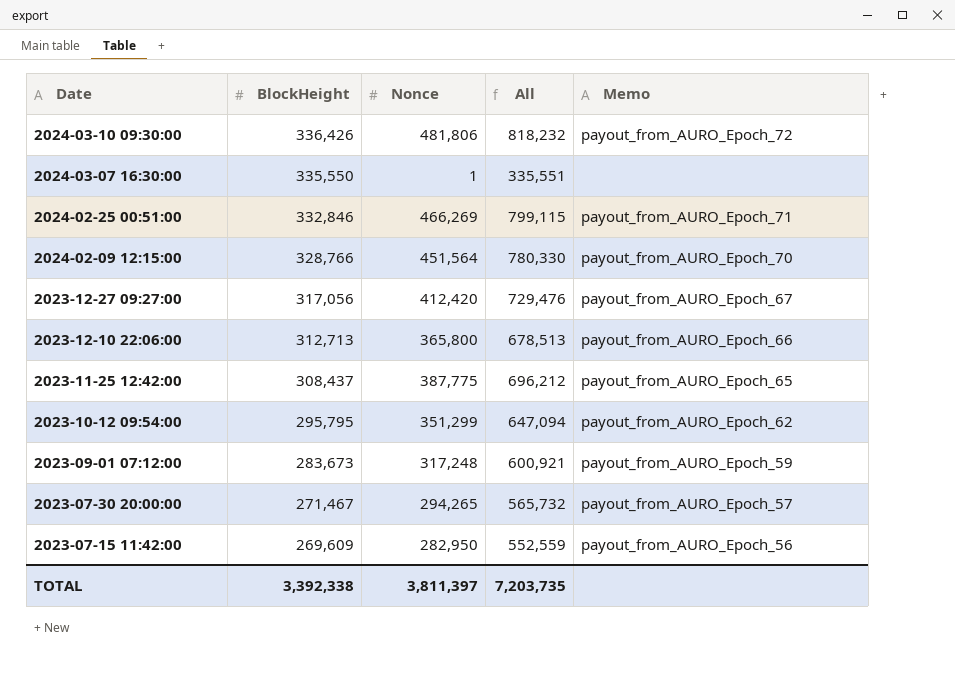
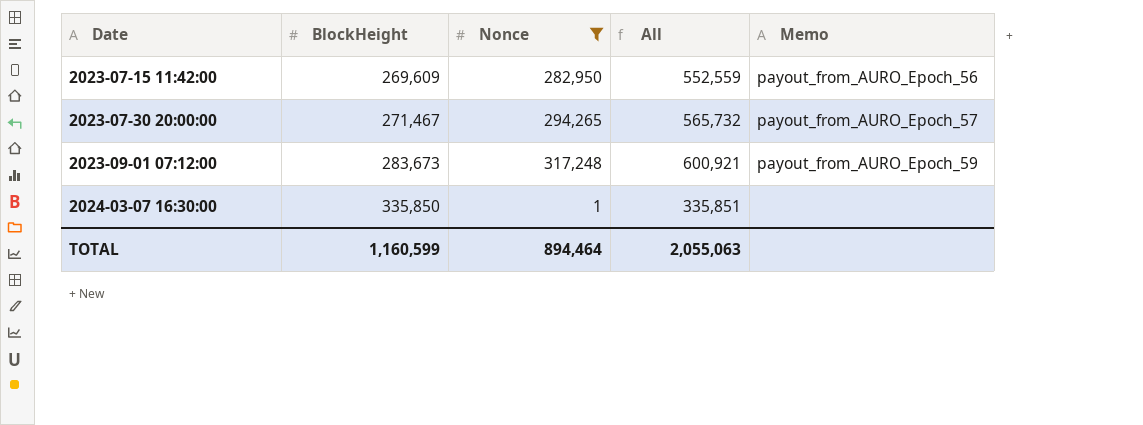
filter: none -> Nonce <= 317,248
row order: Date descending -> Date ascending
2024-03-07 16:30:00 | BlockHeight: 335,550 -> 335,850
2024-03-07 16:30:00 | All: 335,551 -> 335,851
TOTAL | BlockHeight: 3,392,338 -> 1,160,599
TOTAL | Nonce: 3,811,397 -> 894,464
TOTAL | All: 7,203,735 -> 2,055,063

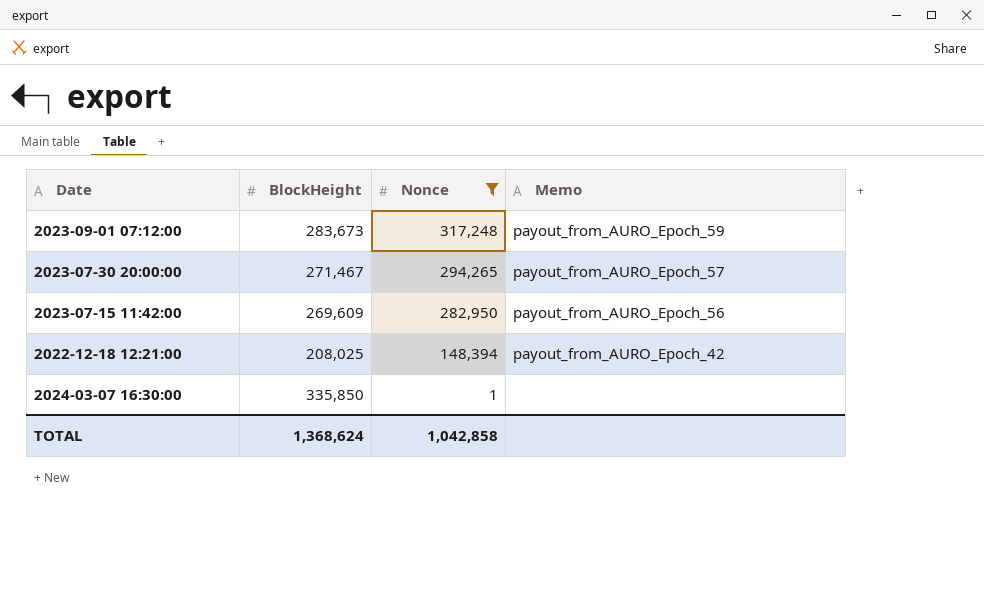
row order: Date ascending -> Nonce descending
column All | formula: [BlockHeight] + [Nonce] -> none
row 2022-12-18 12:21:00: none -> 208,025 | 148,394 | payout_from_AURO_Epoch_42
TOTAL | BlockHeight: 1,160,599 -> 1,368,624
TOTAL | Nonce: 894,464 -> 1,042,858

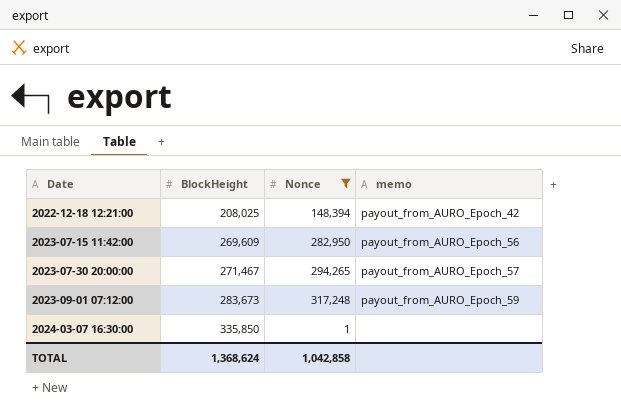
row order: Nonce descending -> Date ascending
column name: Memo -> memo

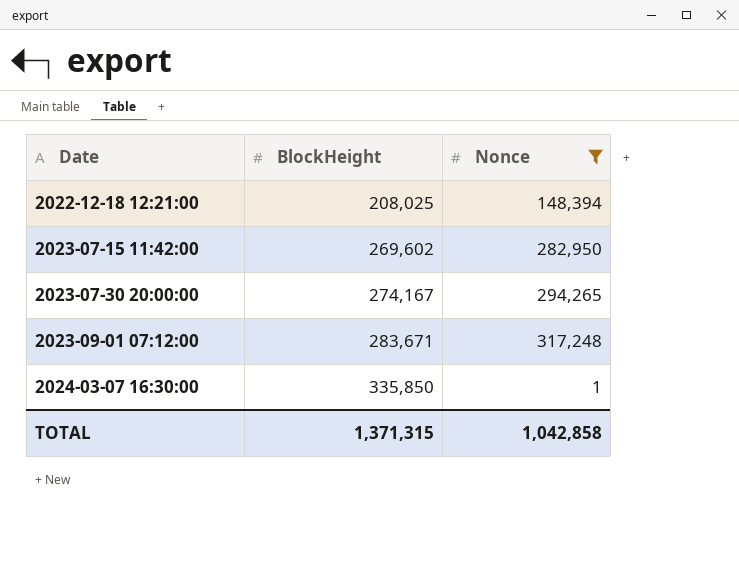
column memo | position: 4 -> none
2023-07-15 11:42:00 | BlockHeight: 269,609 -> 269,602
2023-07-30 20:00:00 | BlockHeight: 271,467 -> 274,167
2023-09-01 07:12:00 | BlockHeight: 283,673 -> 283,671
TOTAL | BlockHeight: 1,368,624 -> 1,371,315

